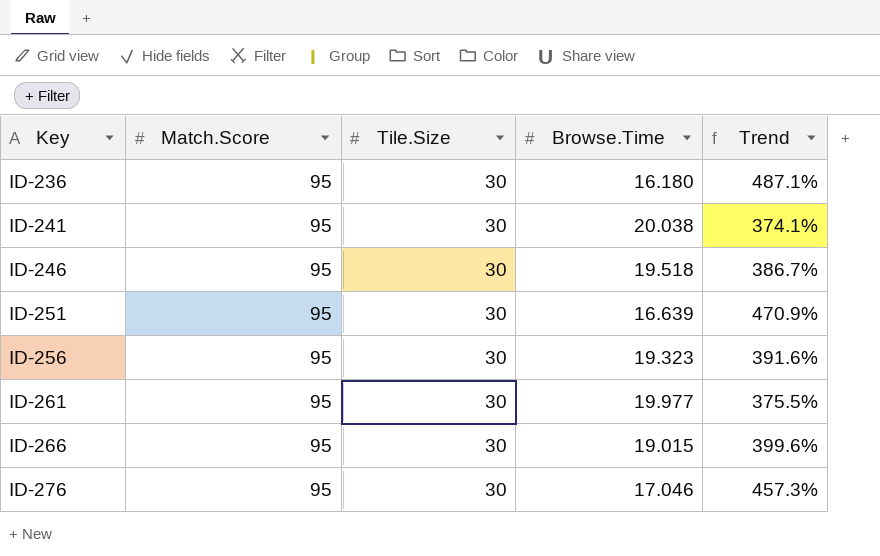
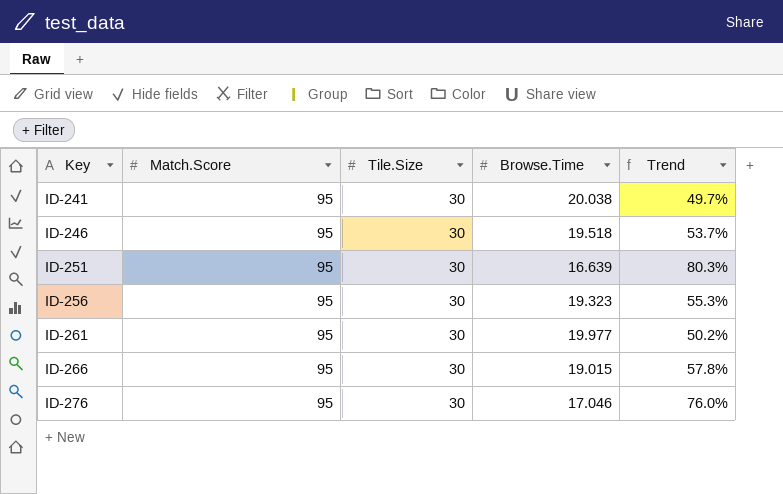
column Trend | formula: ([Match.Score] - [Browse.Time]) / [Browse.Time] -> ([Tile.Size] - [Browse.Time]) / [Browse.Time]
row ID-236: 95 | 30 | 16.180 | 487.1% -> none

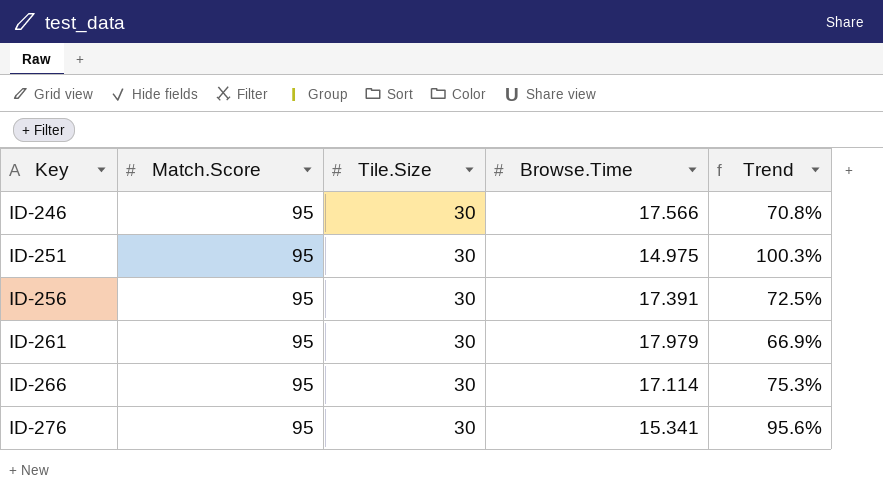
row ID-241: 95 | 30 | 20.038 | 49.7% -> none
ID-246 | Browse.Time: 19.518 -> 17.566
ID-246 | Trend: 53.7% -> 70.8%
ID-251 | Browse.Time: 16.639 -> 14.975
ID-251 | Trend: 80.3% -> 100.3%
ID-256 | Browse.Time: 19.323 -> 17.391
ID-256 | Trend: 55.3% -> 72.5%
ID-261 | Browse.Time: 19.977 -> 17.979
ID-261 | Trend: 50.2% -> 66.9%
ID-266 | Browse.Time: 19.015 -> 17.114
ID-266 | Trend: 57.8% -> 75.3%
ID-276 | Browse.Time: 17.046 -> 15.341
ID-276 | Trend: 76.0% -> 95.6%

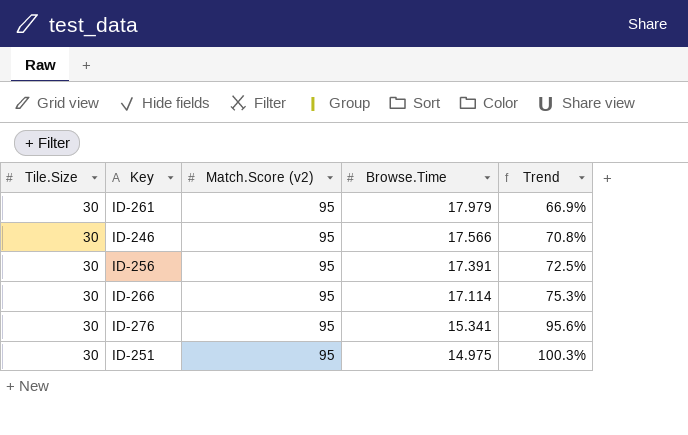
row order: Key ascending -> Browse.Time descending
column Tile.Size | position: 3 -> 1
column name: Match.Score -> Match.Score (v2)

